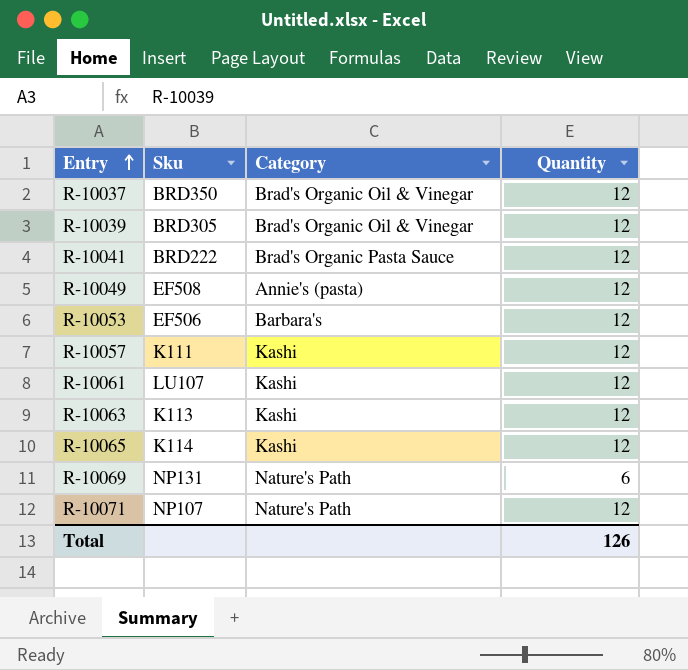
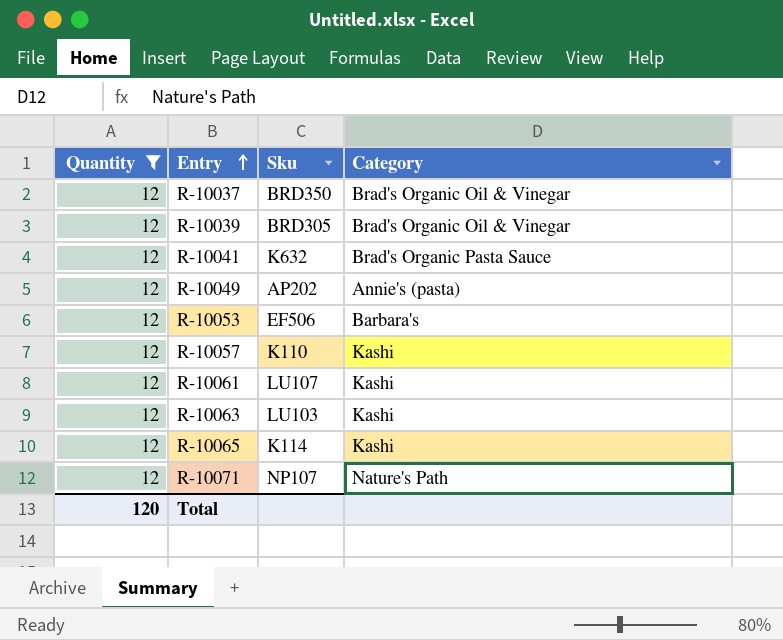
filter: none -> Quantity = 12
column Quantity | position: 4 -> 1
R-10041 | Sku: BRD222 -> K632
R-10049 | Sku: EF508 -> AP202
R-10057 | Sku: K111 -> K110
R-10063 | Sku: K113 -> LU103
Total | Quantity: 126 -> 120

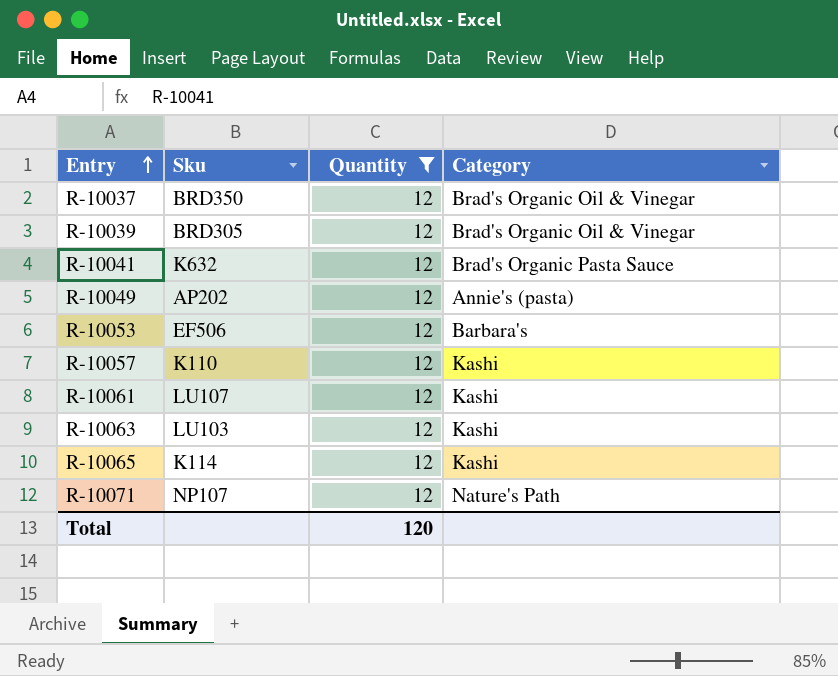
column Quantity | position: 1 -> 3

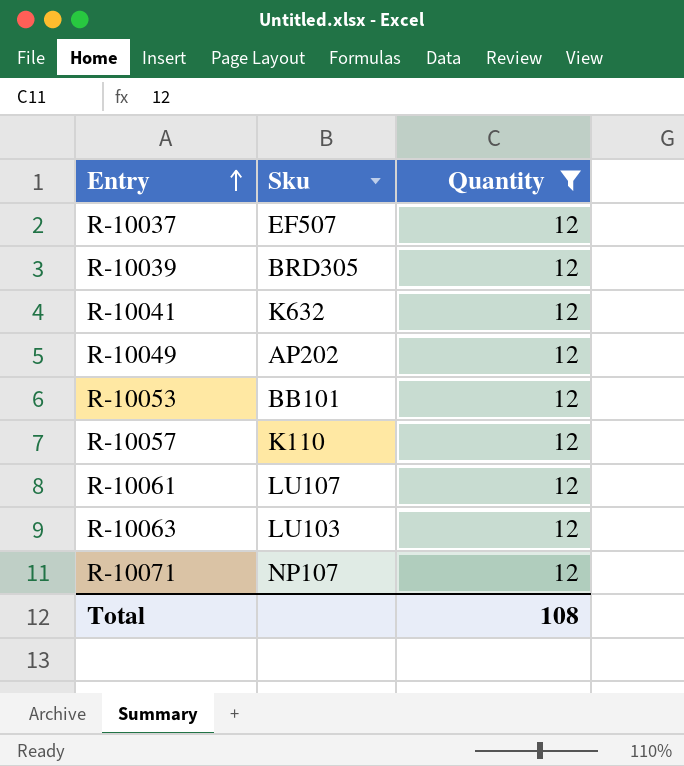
column Category | position: 4 -> none
row R-10065: K114 | 12 | Kashi -> none
R-10037 | Sku: BRD350 -> EF507
R-10053 | Sku: EF506 -> BB101
Total | Quantity: 120 -> 108

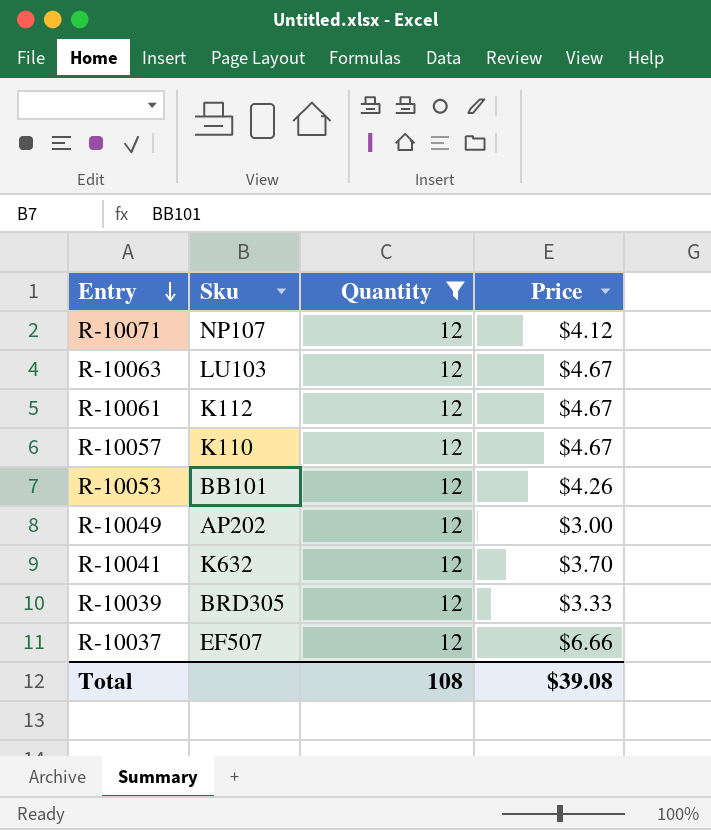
row order: Entry ascending -> Entry descending
column Price | position: none -> 4
R-10061 | Sku: LU107 -> K112

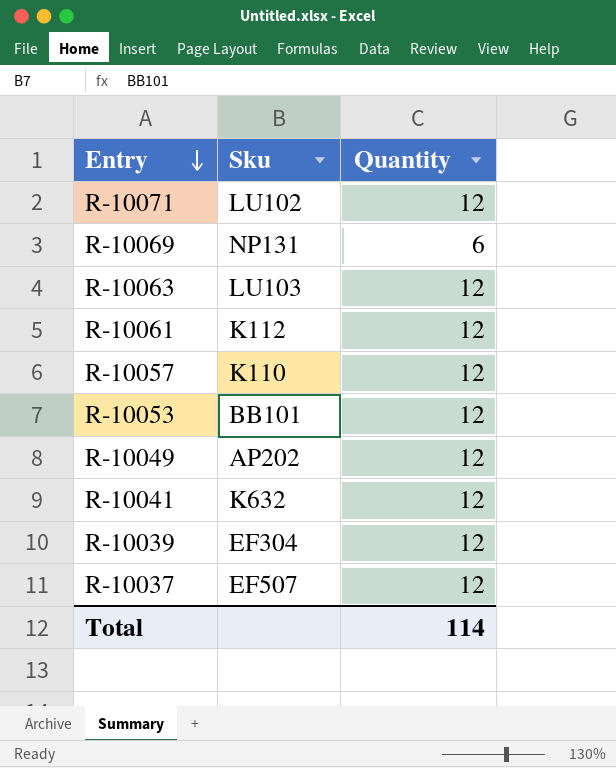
filter: Quantity = 12 -> none
column Price | position: 4 -> none
R-10071 | Sku: NP107 -> LU102
R-10039 | Sku: BRD305 -> EF304
Total | Quantity: 108 -> 114

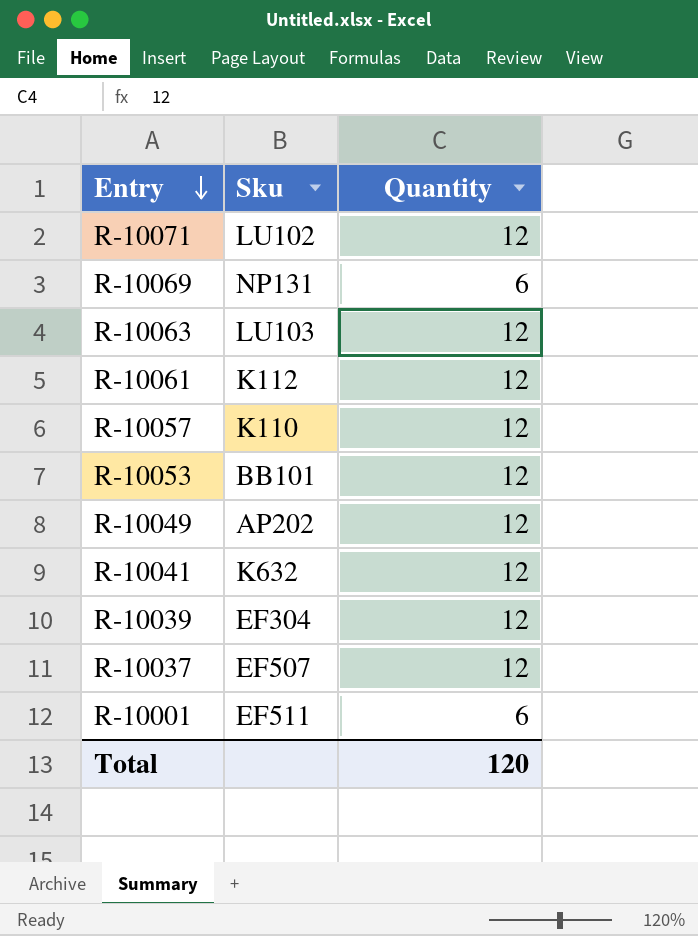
row R-10001: none -> EF511 | 6
Total | Quantity: 114 -> 120

